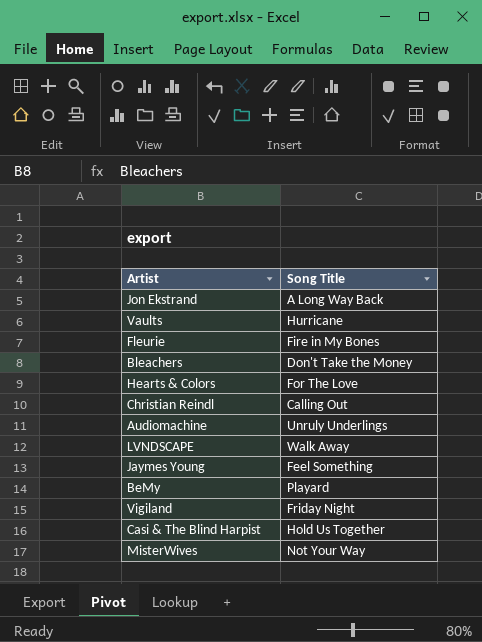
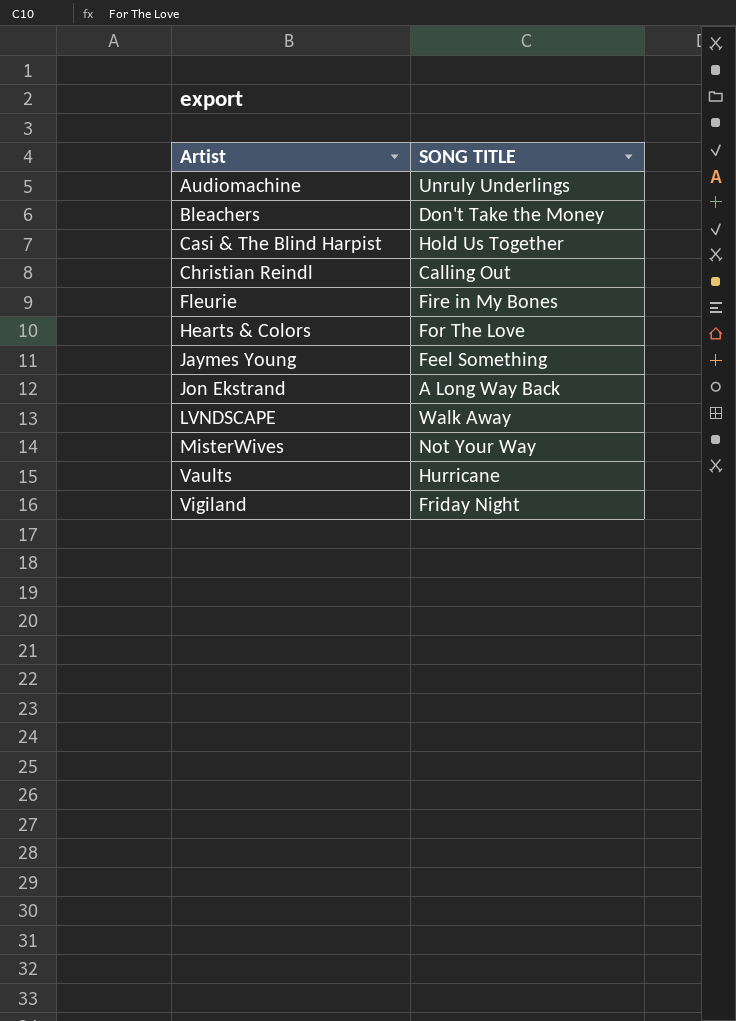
row order: none -> Artist ascending
column name: Song Title -> SONG TITLE
row BeMy: Playard -> none

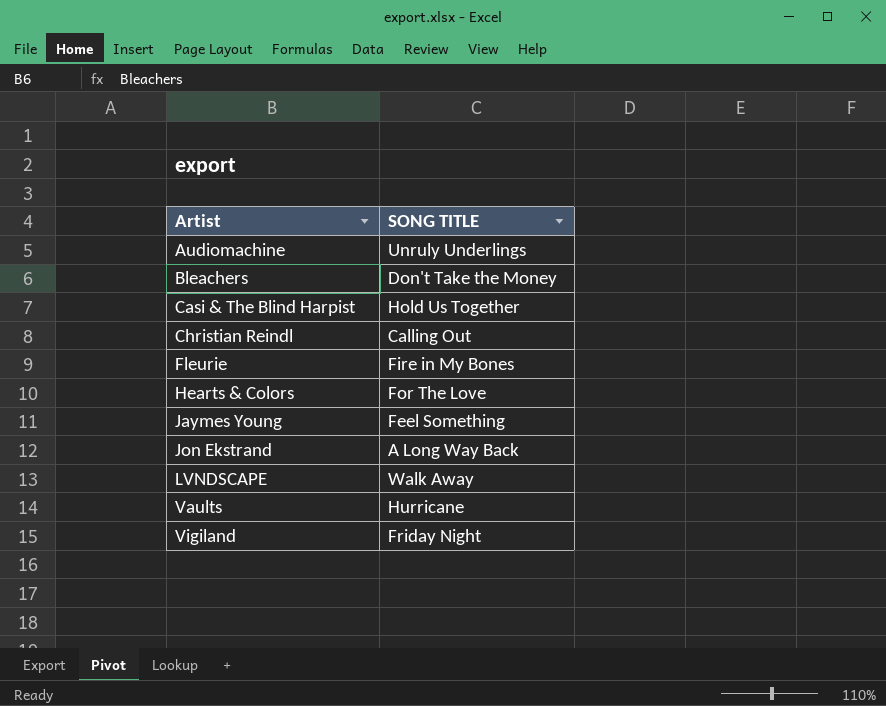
row MisterWives: Not Your Way -> none

